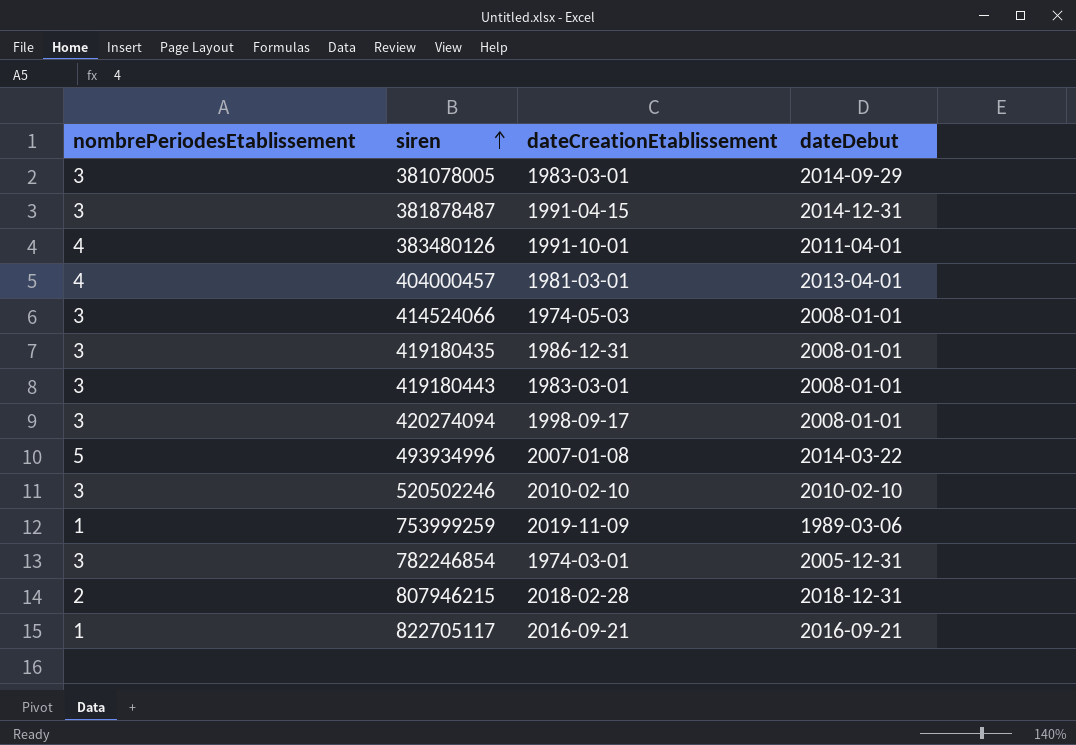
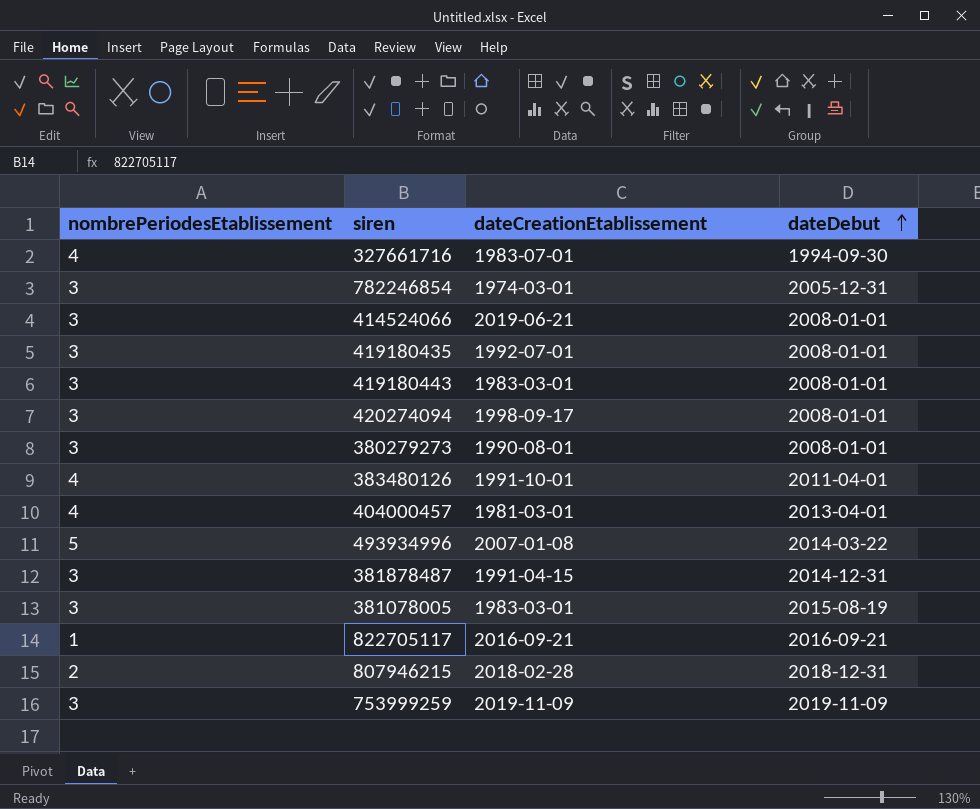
row order: siren ascending -> dateDebut ascending
row 520502246: 3 | 2010-02-10 | 2010-02-10 -> none
row 327661716: none -> 4 | 1983-07-01 | 1994-09-30
414524066 | dateCreationEtablissement: 1974-05-03 -> 2019-06-21
419180435 | dateCreationEtablissement: 1986-12-31 -> 1992-07-01
row 380279273: none -> 3 | 1990-08-01 | 2008-01-01
381078005 | dateDebut: 2014-09-29 -> 2015-08-19
753999259 | nombrePeriodesEtablissement: 1 -> 3
753999259 | dateDebut: 1989-03-06 -> 2019-11-09

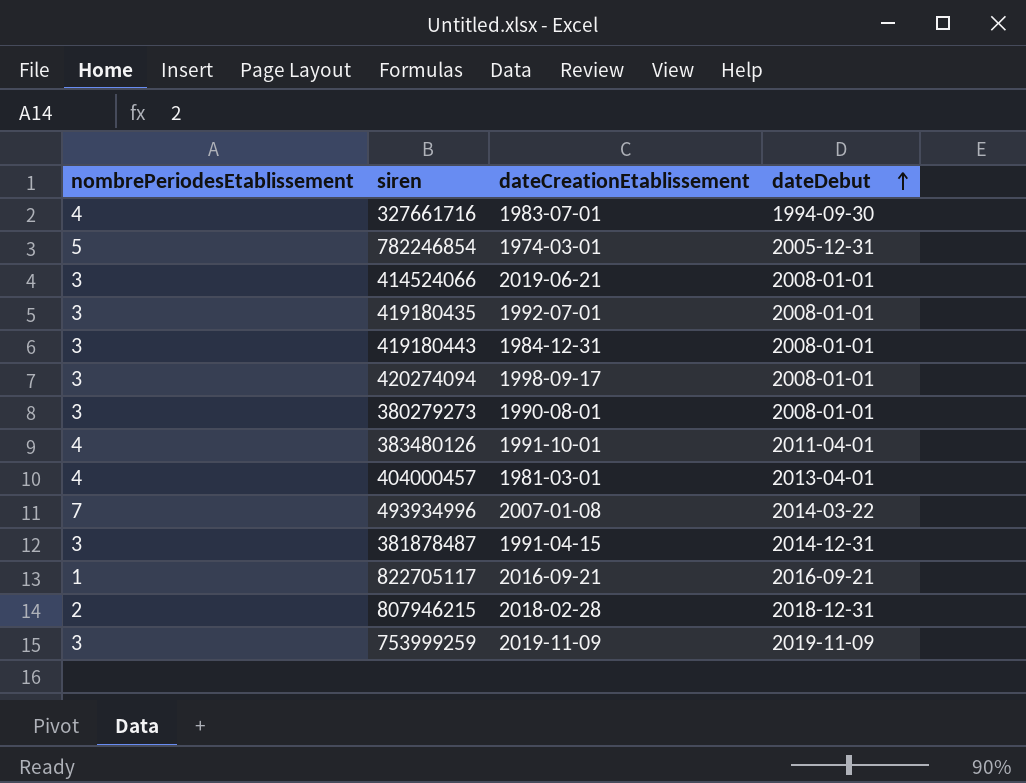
row 381078005: 3 | 1983-03-01 | 2015-08-19 -> none
782246854 | nombrePeriodesEtablissement: 3 -> 5
419180443 | dateCreationEtablissement: 1983-03-01 -> 1984-12-31
493934996 | nombrePeriodesEtablissement: 5 -> 7

